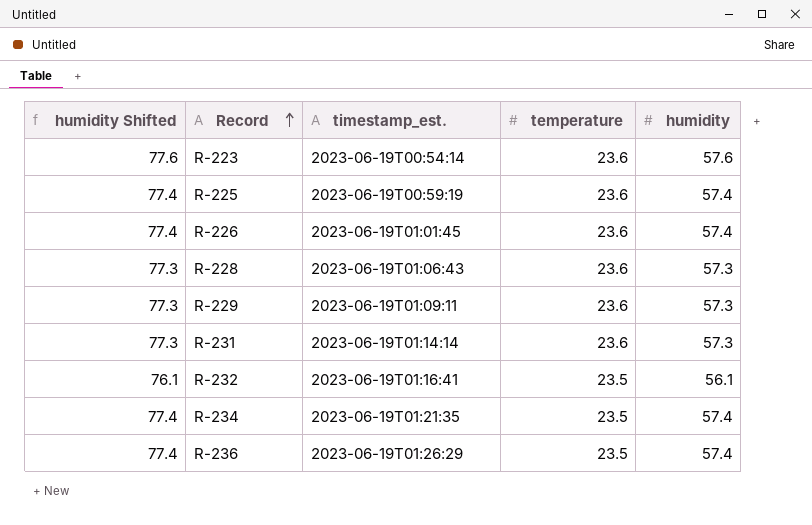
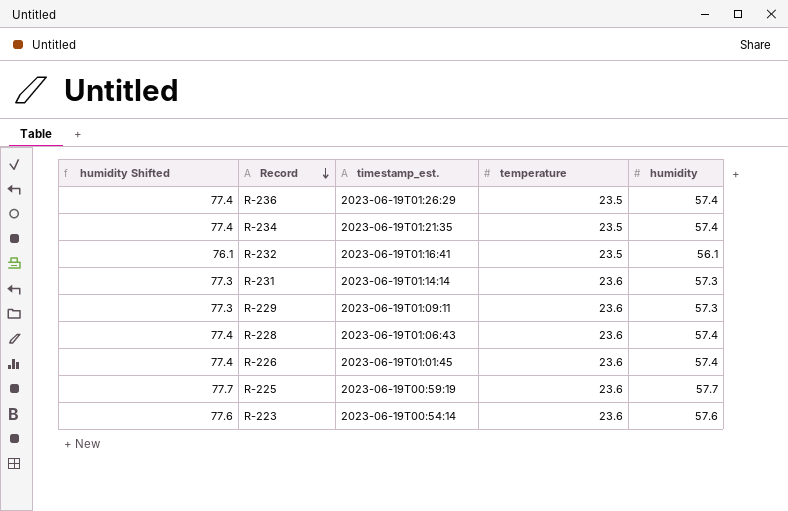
row order: Record ascending -> Record descending
R-228 | humidity Shifted: 77.3 -> 77.4
R-228 | humidity: 57.3 -> 57.4
R-225 | humidity Shifted: 77.4 -> 77.7
R-225 | humidity: 57.4 -> 57.7

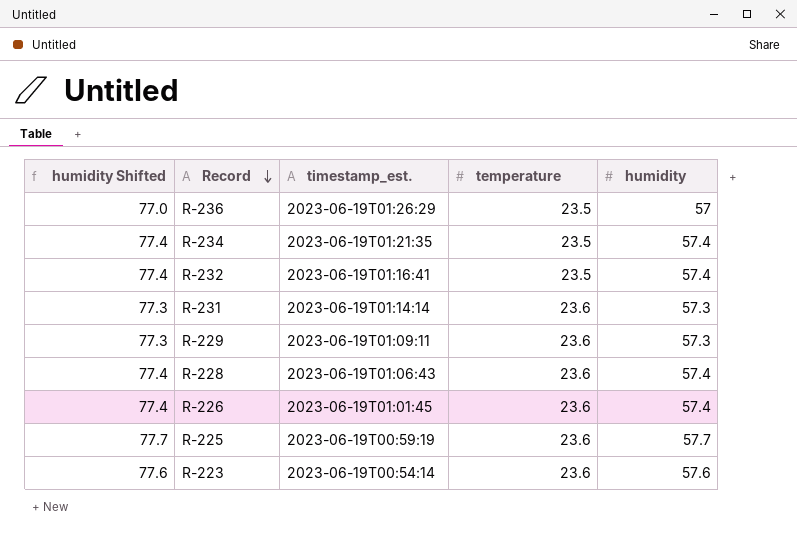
R-236 | humidity Shifted: 77.4 -> 77.0
R-236 | humidity: 57.4 -> 57
R-232 | humidity Shifted: 76.1 -> 77.4
R-232 | humidity: 56.1 -> 57.4

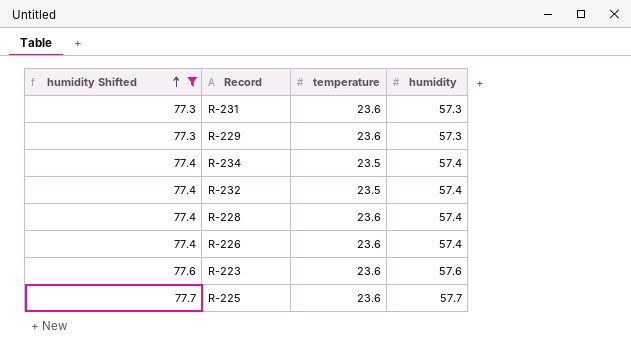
filter: none -> humidity Shifted != 77.0
row order: Record descending -> humidity Shifted ascending
column timestamp_est. | position: 3 -> none

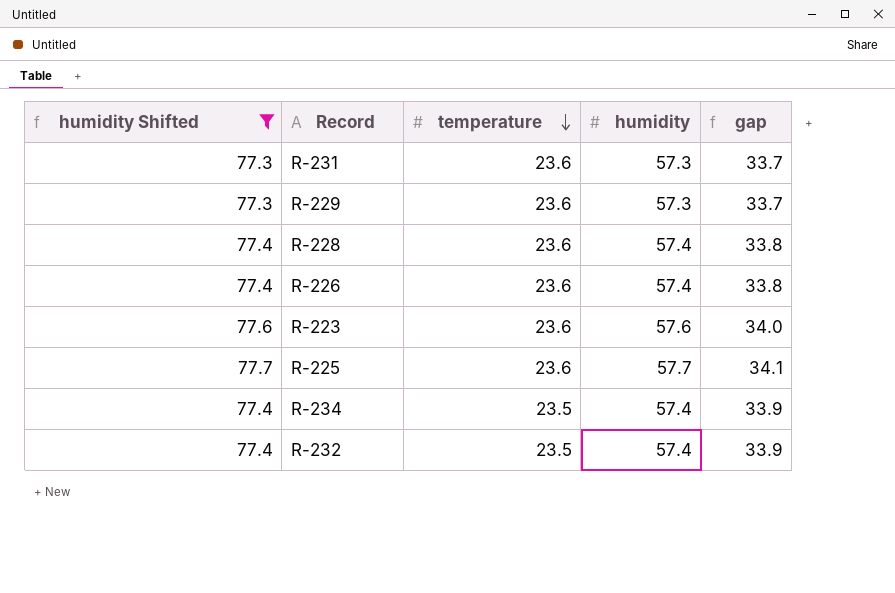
row order: humidity Shifted ascending -> temperature descending
column gap | formula: none -> [humidity] - [temperature]

